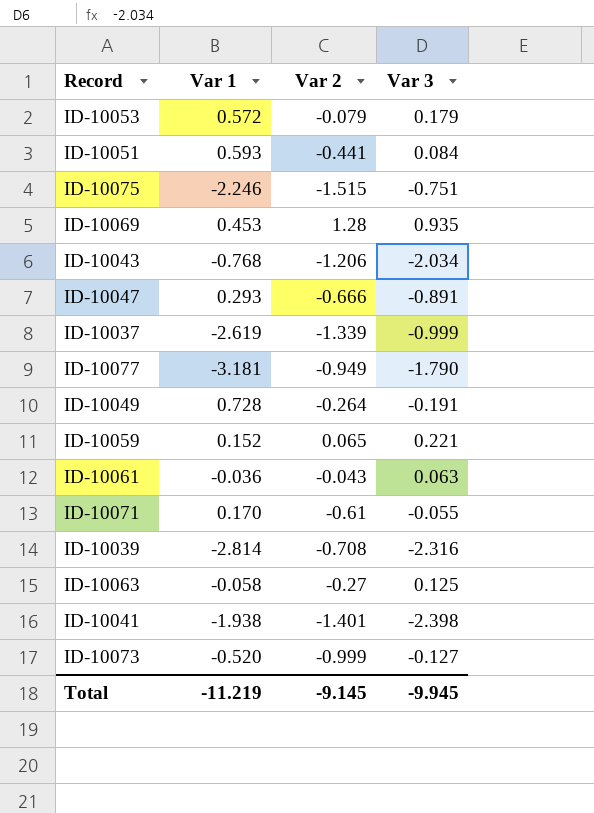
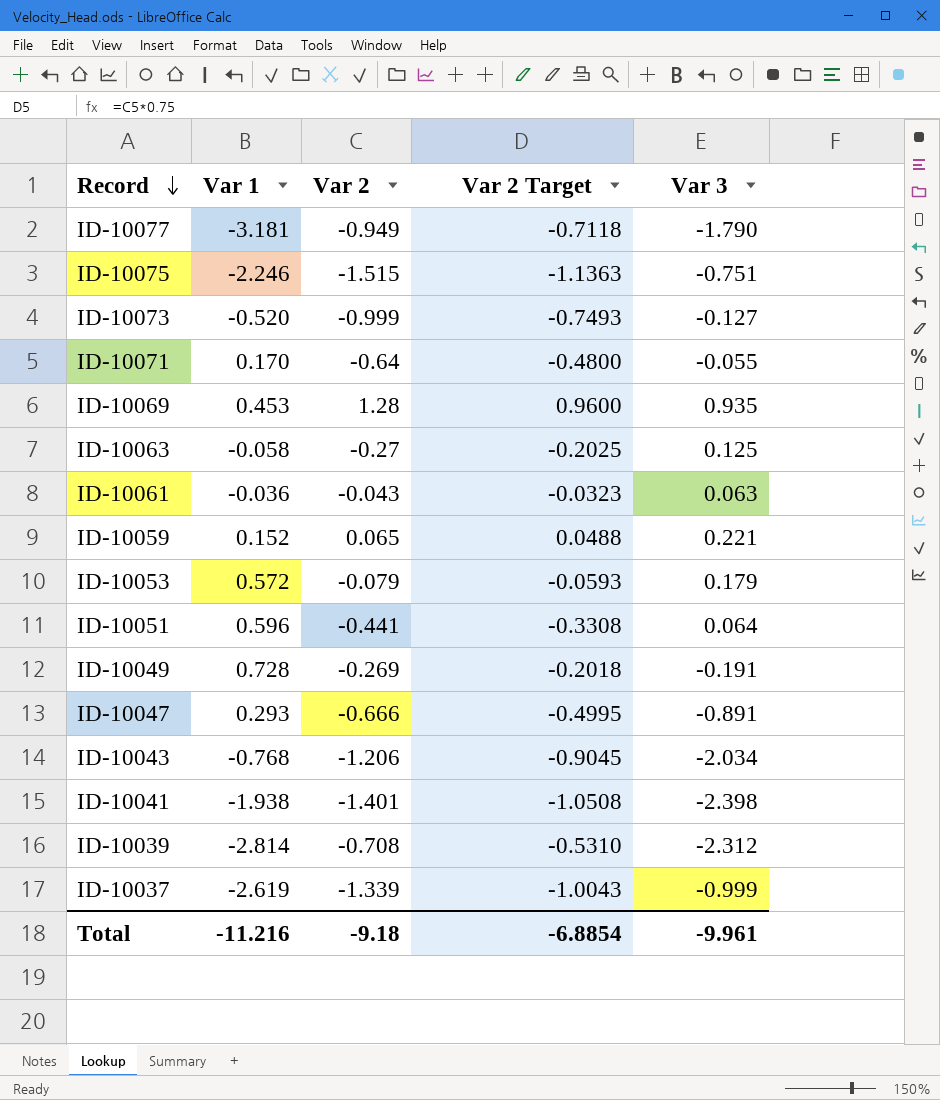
row order: none -> Record descending
column Var 2 Target | formula: none -> [Var 2] * 0.75
ID-10071 | Var 2: -0.61 -> -0.64
ID-10051 | Var 1: 0.593 -> 0.596
ID-10051 | Var 3: 0.084 -> 0.064
ID-10049 | Var 2: -0.264 -> -0.269
ID-10039 | Var 3: -2.316 -> -2.312
Total | Var 1: -11.219 -> -11.216
Total | Var 2: -9.145 -> -9.18
Total | Var 3: -9.945 -> -9.961

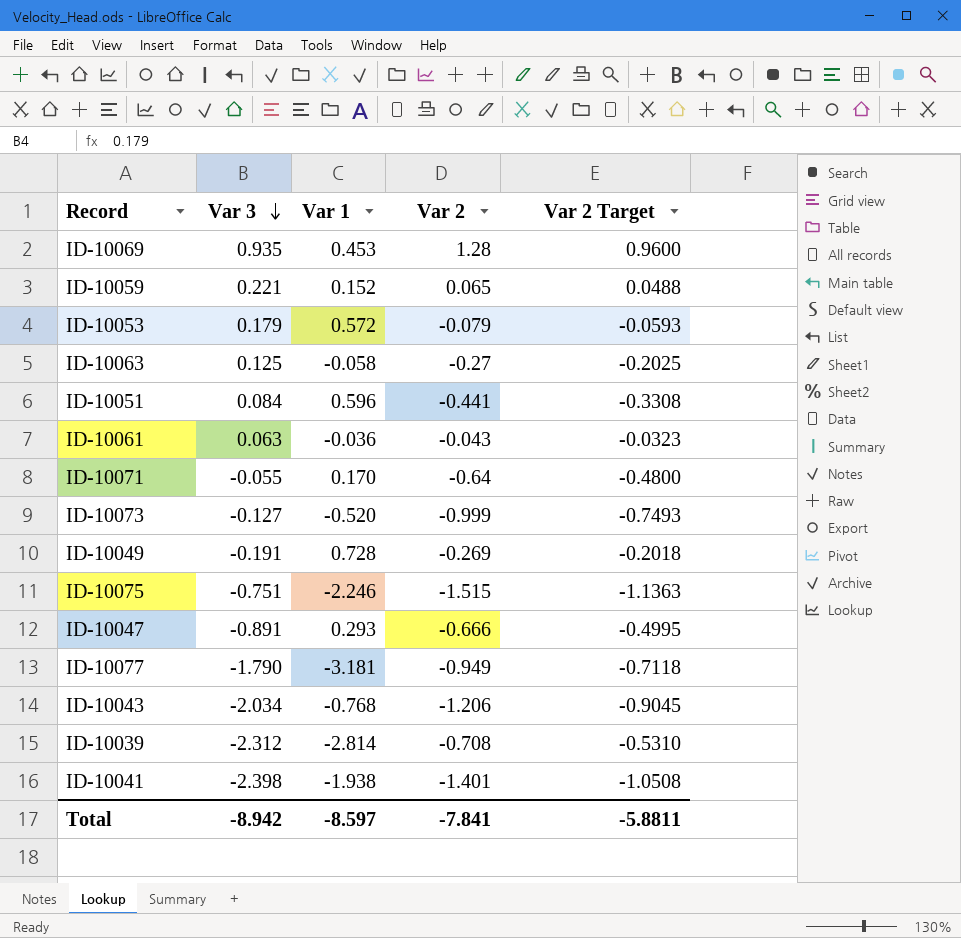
row order: Record descending -> Var 3 descending
column Var 3 | position: 5 -> 2
row ID-10037: -2.619 | -1.339 | -1.0043 | -0.999 -> none
ID-10051 | Var 3: 0.064 -> 0.084
Total | Var 3: -9.961 -> -8.942
Total | Var 1: -11.216 -> -8.597
Total | Var 2: -9.18 -> -7.841
Total | Var 2 Target: -6.8854 -> -5.8811

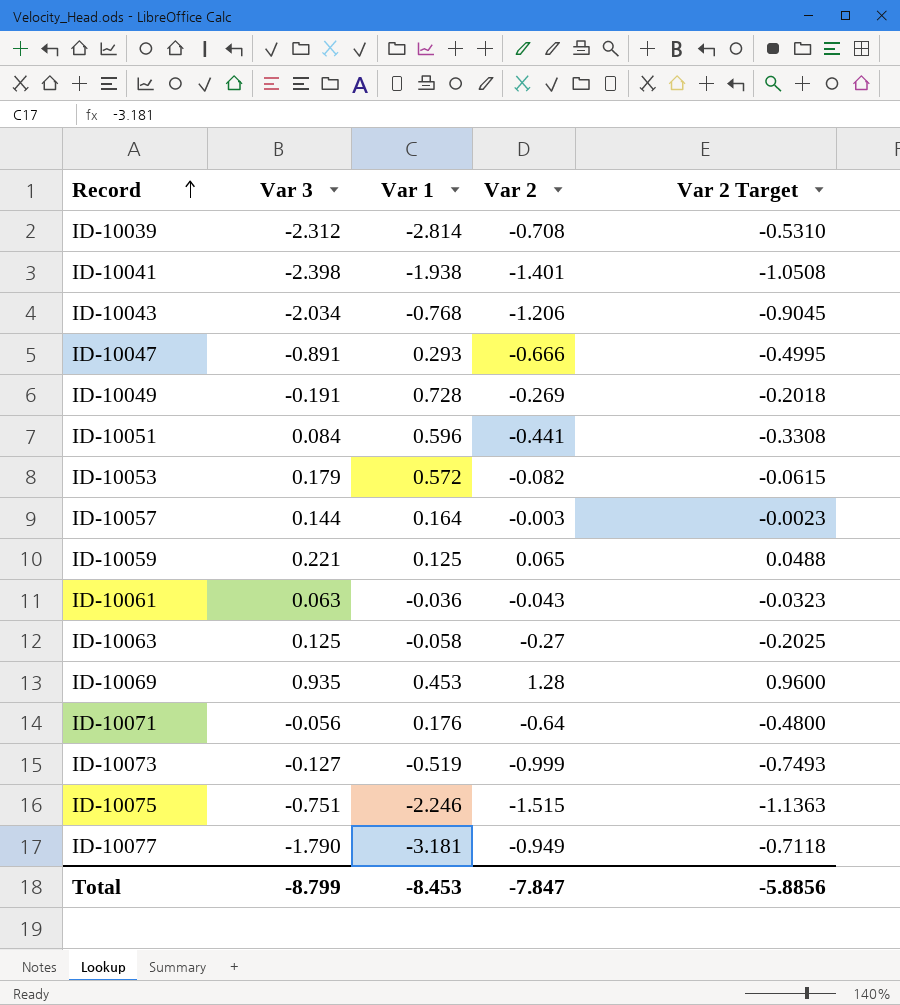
row order: Var 3 descending -> Record ascending
ID-10053 | Var 2: -0.079 -> -0.082
ID-10053 | Var 2 Target: -0.0593 -> -0.0615
row ID-10057: none -> 0.144 | 0.164 | -0.003 | -0.0023
ID-10059 | Var 1: 0.152 -> 0.125
ID-10071 | Var 3: -0.055 -> -0.056
ID-10071 | Var 1: 0.170 -> 0.176
ID-10073 | Var 1: -0.520 -> -0.519
Total | Var 3: -8.942 -> -8.799
Total | Var 1: -8.597 -> -8.453
Total | Var 2: -7.841 -> -7.847
Total | Var 2 Target: -5.8811 -> -5.8856

